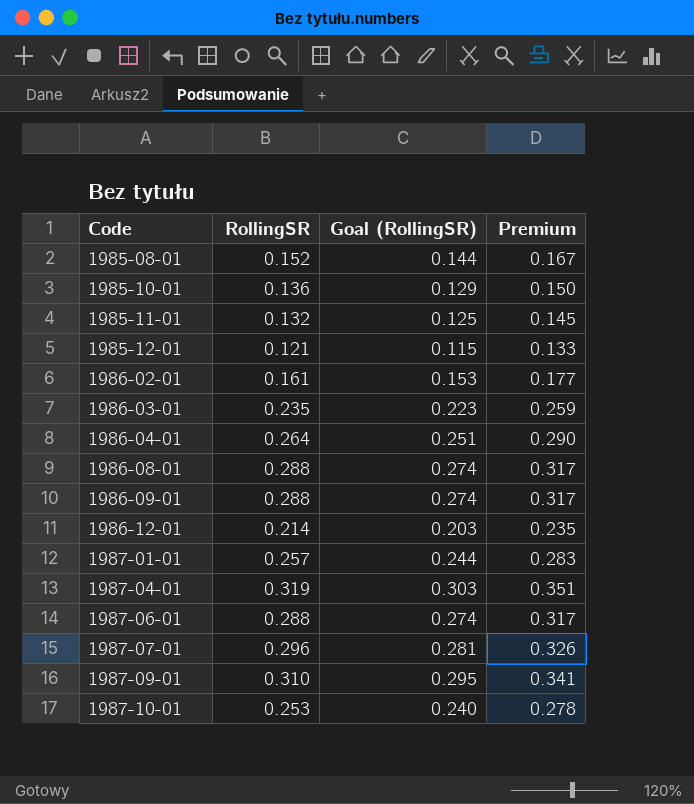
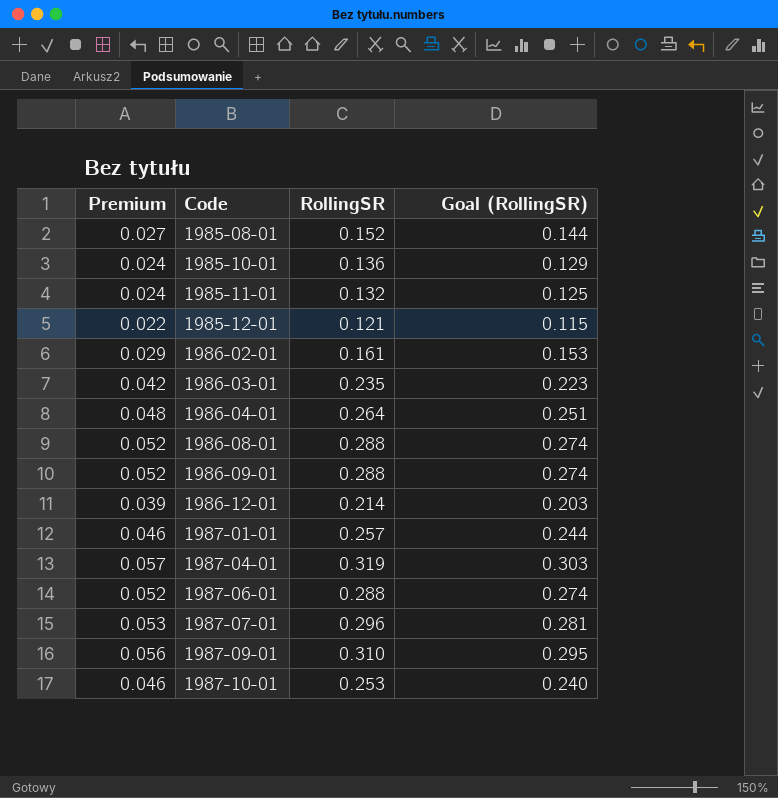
column Premium | formula: [RollingSR] * 1.1 -> [RollingSR] * 0.18
column Premium | position: 4 -> 1

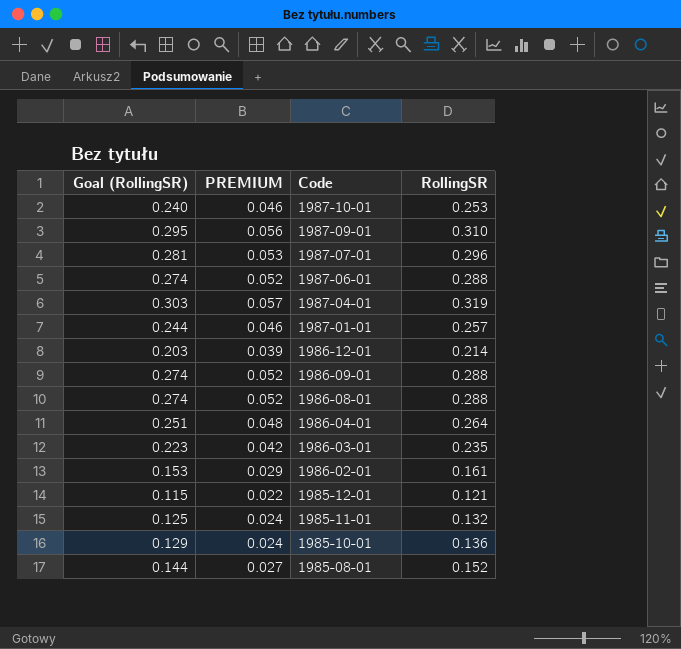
row order: Code ascending -> Code descending
column Goal (RollingSR) | position: 4 -> 1
column name: Premium -> PREMIUM

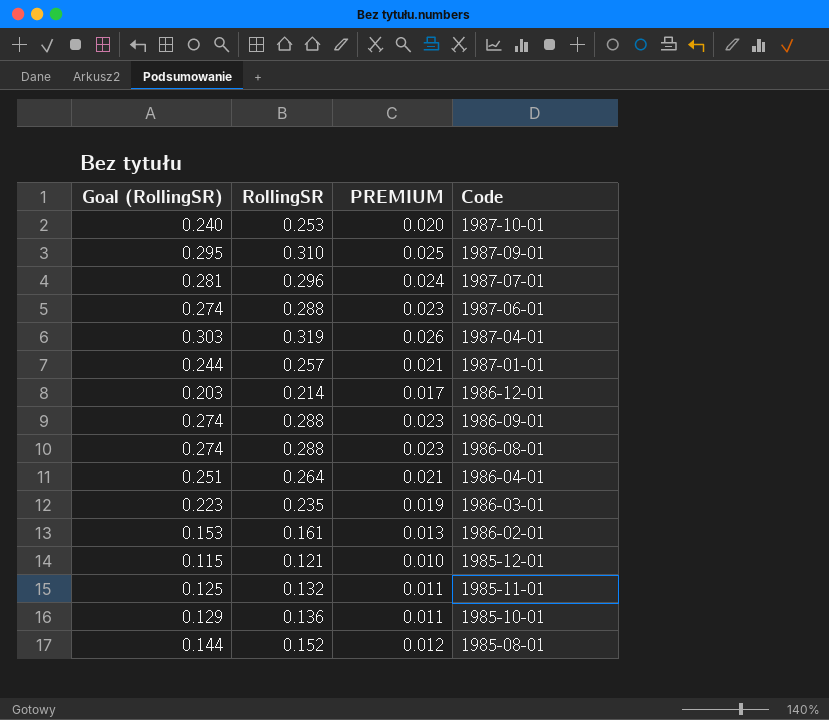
column RollingSR | position: 4 -> 2
column PREMIUM | formula: [RollingSR] * 0.18 -> [RollingSR] * 0.08

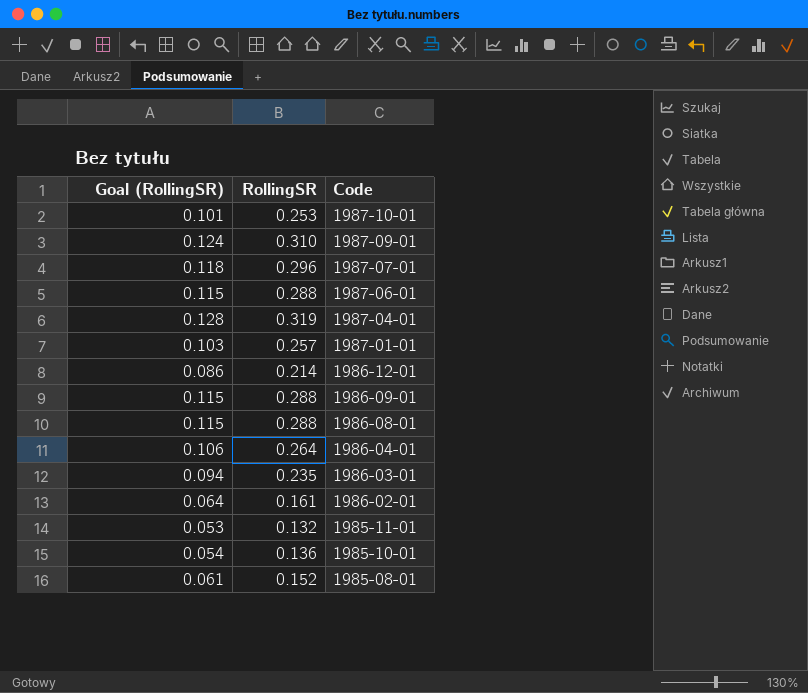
column PREMIUM | formula: [RollingSR] * 0.08 -> none
column Goal (RollingSR) | formula: [RollingSR] * 0.95 -> [RollingSR] * 0.4
row 1985-12-01: 0.115 | 0.121 | 0.010 -> none

